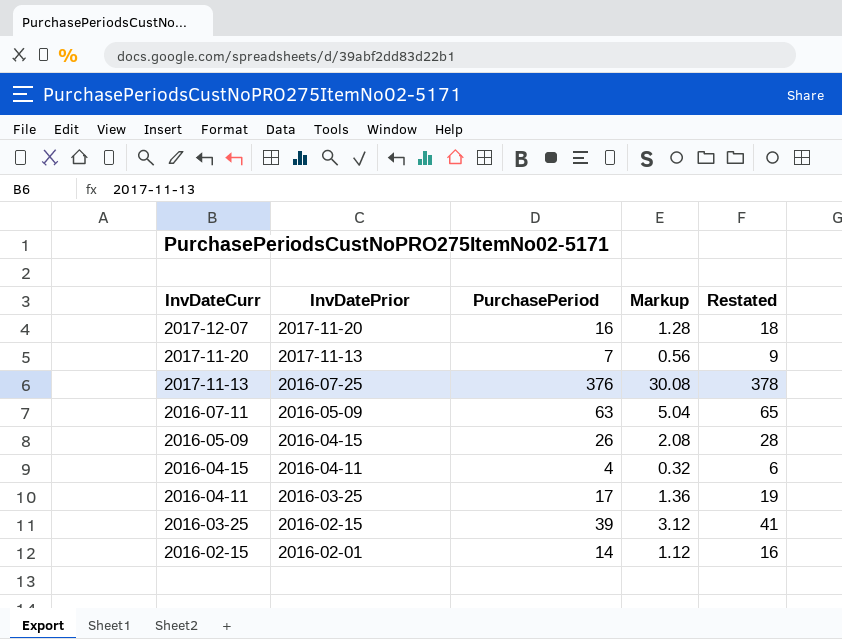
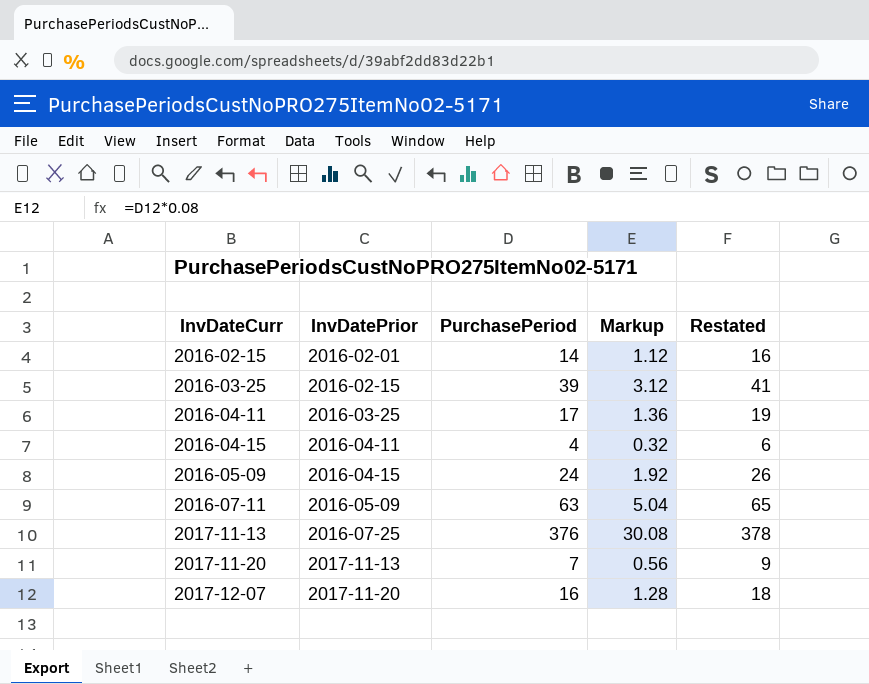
row order: InvDateCurr descending -> InvDateCurr ascending
2016-05-09 | PurchasePeriod: 26 -> 24
2016-05-09 | Markup: 2.08 -> 1.92
2016-05-09 | Restated: 28 -> 26

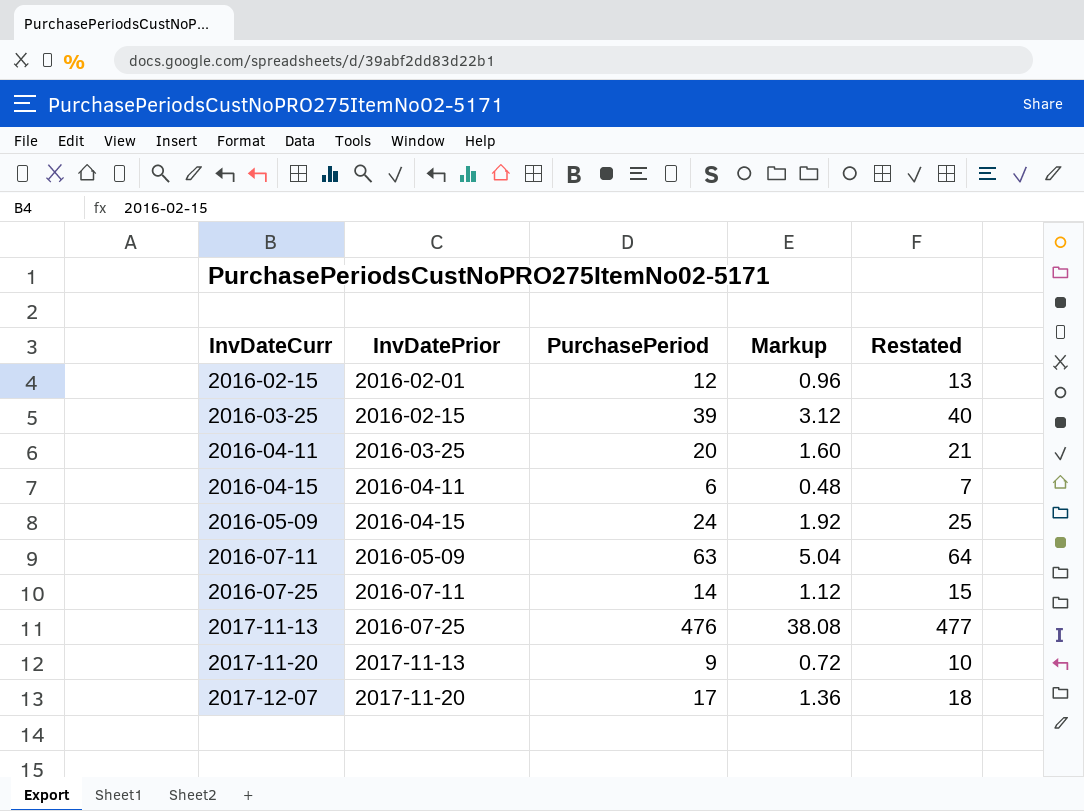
column Restated | formula: [PurchasePeriod] + 2 -> [PurchasePeriod] + 1
2016-02-15 | PurchasePeriod: 14 -> 12
2016-02-15 | Markup: 1.12 -> 0.96
2016-04-11 | PurchasePeriod: 17 -> 20
2016-04-11 | Markup: 1.36 -> 1.60
2016-04-15 | PurchasePeriod: 4 -> 6
2016-04-15 | Markup: 0.32 -> 0.48
row 2016-07-25: none -> 2016-07-11 | 14 | 1.12 | 15
2017-11-13 | PurchasePeriod: 376 -> 476
2017-11-13 | Markup: 30.08 -> 38.08
2017-11-20 | PurchasePeriod: 7 -> 9
2017-11-20 | Markup: 0.56 -> 0.72
2017-12-07 | PurchasePeriod: 16 -> 17
2017-12-07 | Markup: 1.28 -> 1.36

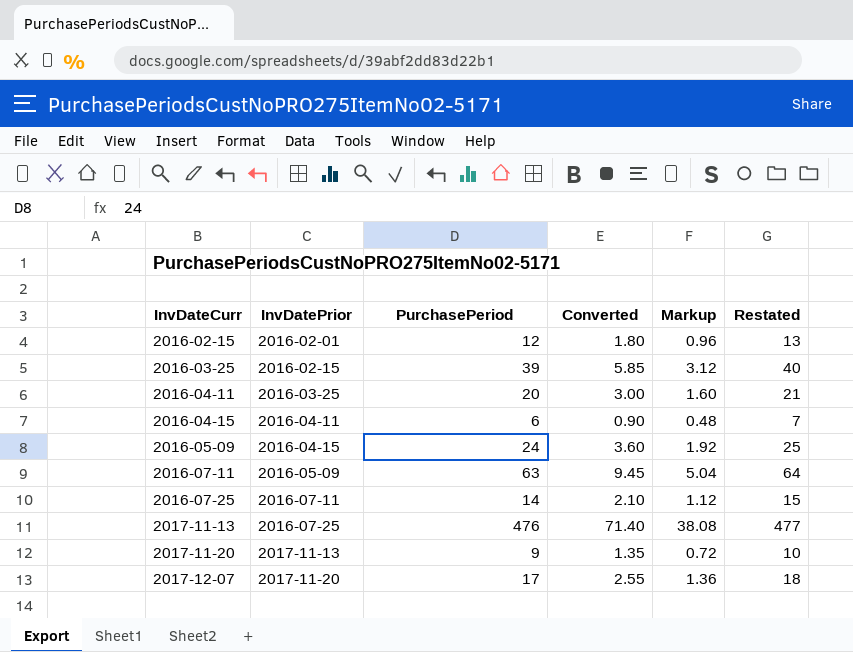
column Converted | formula: none -> [PurchasePeriod] * 0.15

